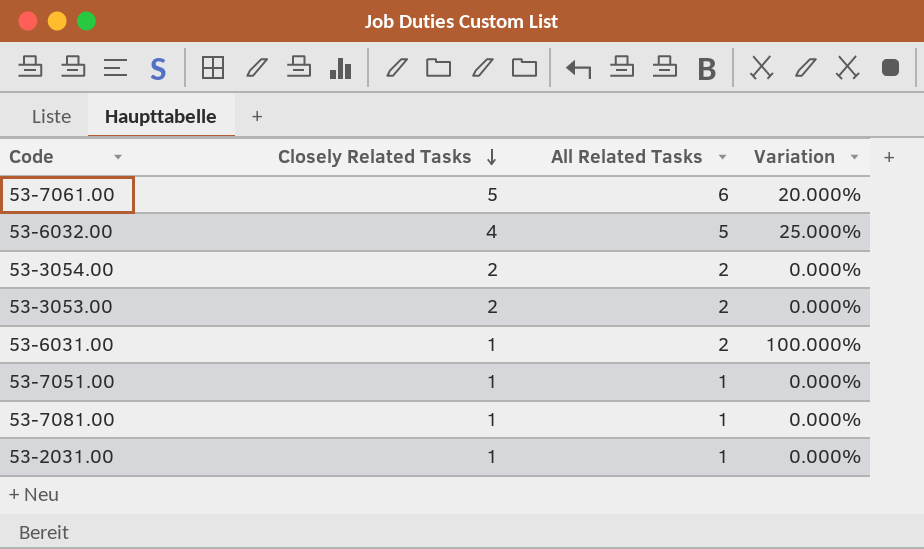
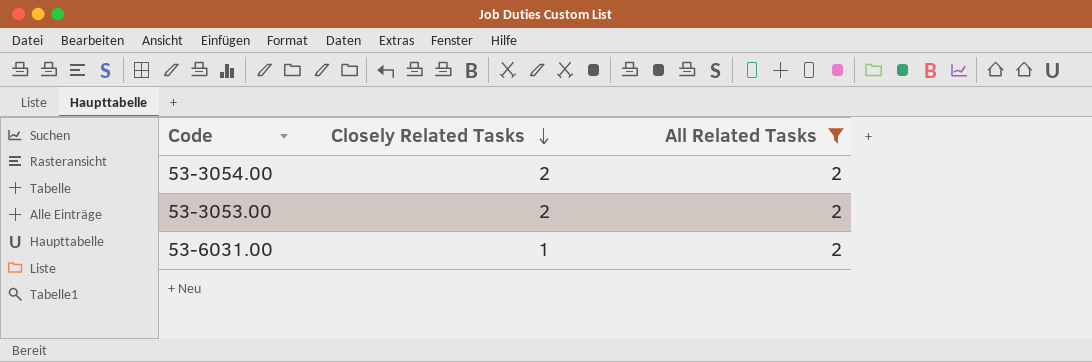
filter: none -> All Related Tasks = 2
column Variation | formula: ([All Related Tasks] - [Closely Related Tasks]) / [Closely Related Tasks] -> none

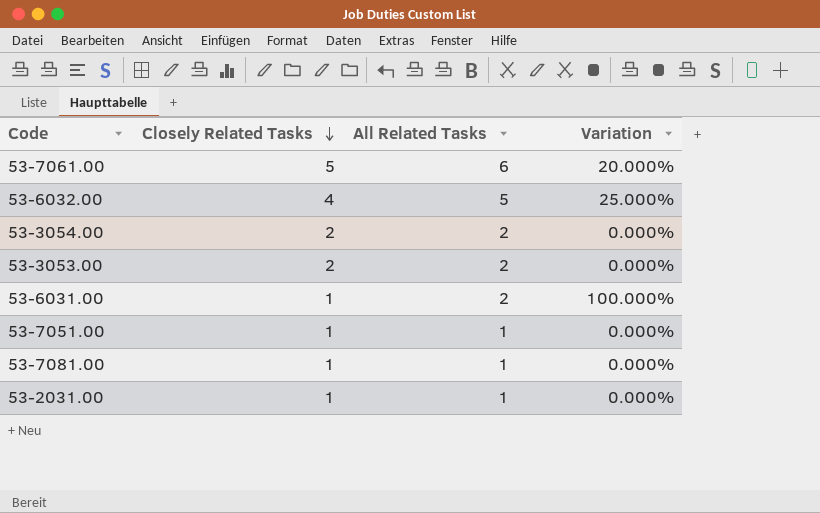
filter: All Related Tasks = 2 -> none
column Variation | formula: none -> ([All Related Tasks] - [Closely Related Tasks]) / [Closely Related Tasks]

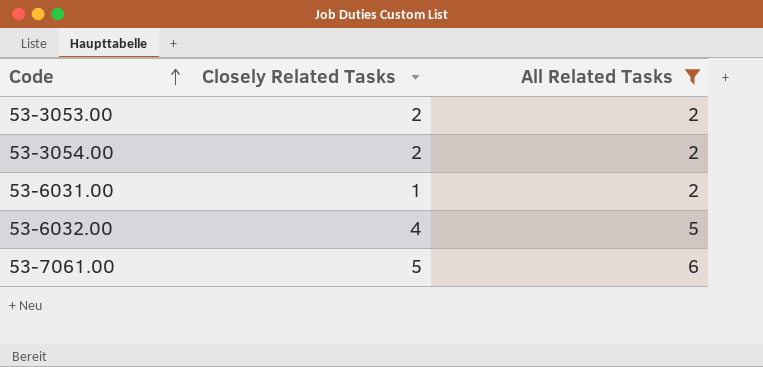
filter: none -> All Related Tasks != 1
row order: Closely Related Tasks descending -> Code ascending
column Variation | formula: ([All Related Tasks] - [Closely Related Tasks]) / [Closely Related Tasks] -> none

